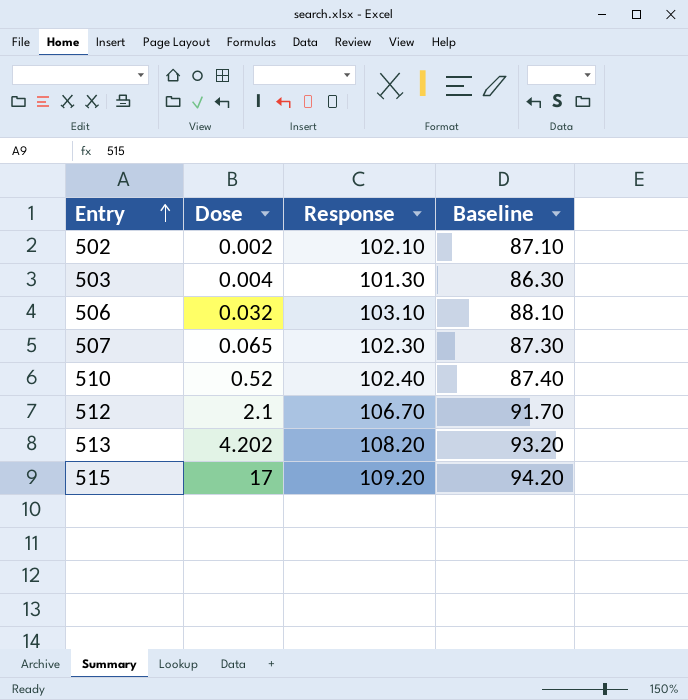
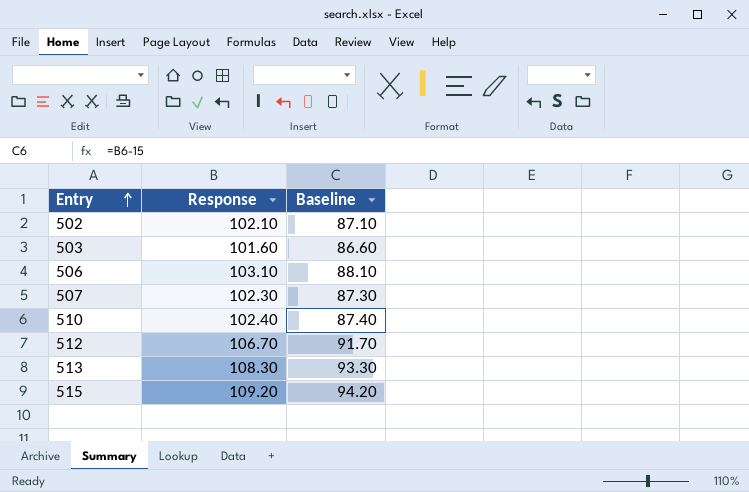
column Dose | position: 2 -> none
503 | Response: 101.30 -> 101.60
503 | Baseline: 86.30 -> 86.60
513 | Response: 108.20 -> 108.30
513 | Baseline: 93.20 -> 93.30

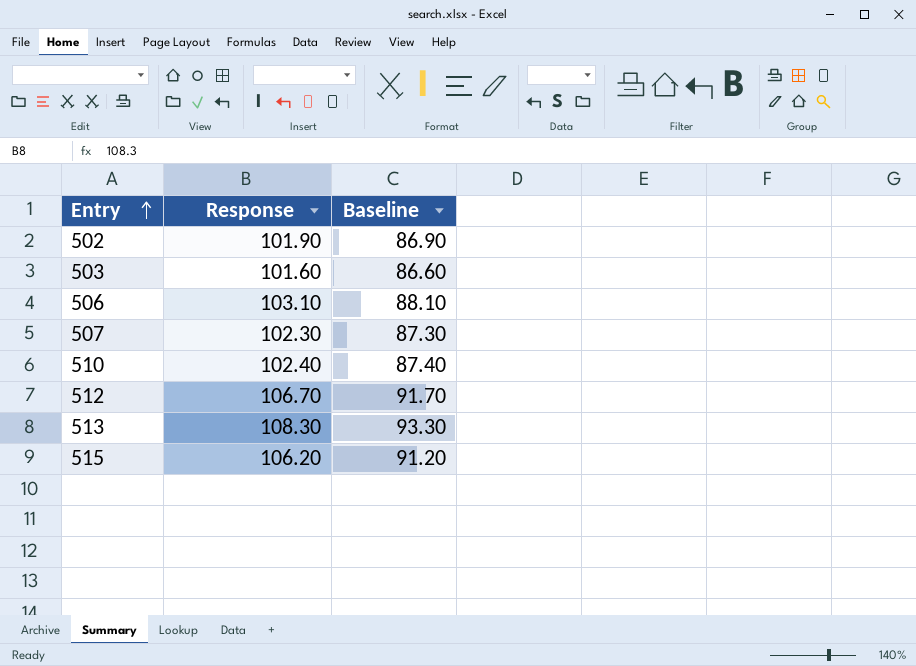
502 | Response: 102.10 -> 101.90
502 | Baseline: 87.10 -> 86.90
515 | Response: 109.20 -> 106.20
515 | Baseline: 94.20 -> 91.20

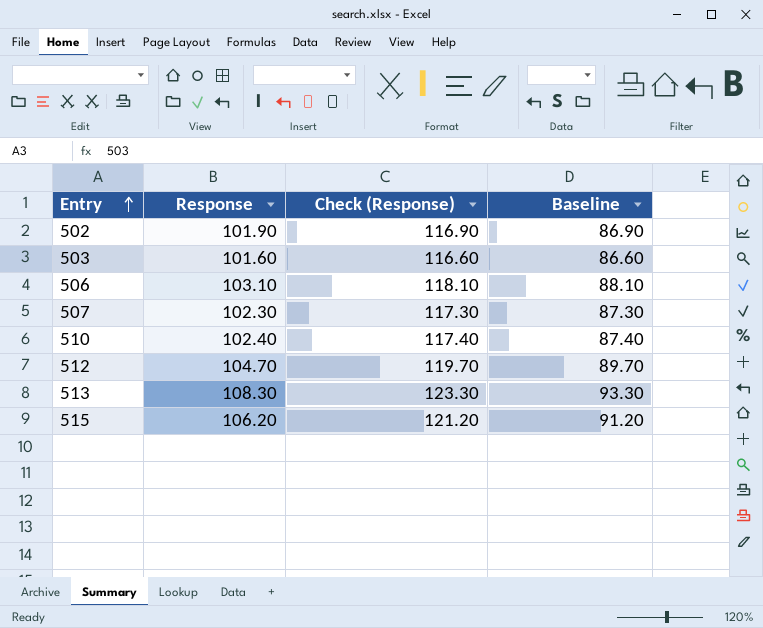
column Check (Response) | formula: none -> [Response] + 15
512 | Response: 106.70 -> 104.70
512 | Baseline: 91.70 -> 89.70

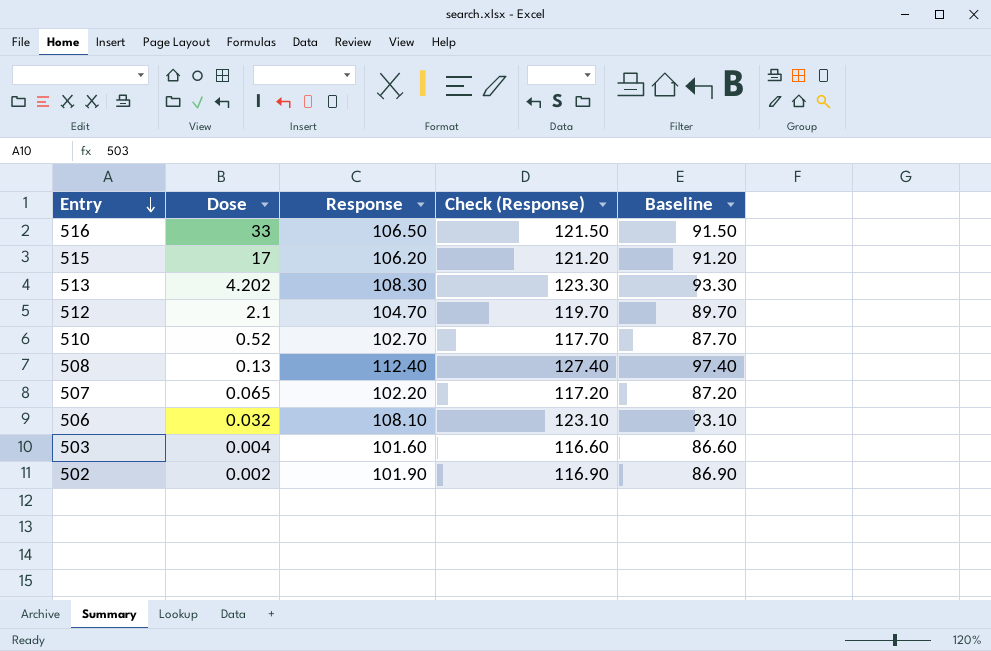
row order: Entry ascending -> Entry descending
column Dose | position: none -> 2
row 516: none -> 33 | 106.50 | 121.50 | 91.50
510 | Response: 102.40 -> 102.70
510 | Check (Response): 117.40 -> 117.70
510 | Baseline: 87.40 -> 87.70
row 508: none -> 0.13 | 112.40 | 127.40 | 97.40
507 | Response: 102.30 -> 102.20
507 | Check (Response): 117.30 -> 117.20
507 | Baseline: 87.30 -> 87.20
506 | Response: 103.10 -> 108.10
506 | Check (Response): 118.10 -> 123.10
506 | Baseline: 88.10 -> 93.10

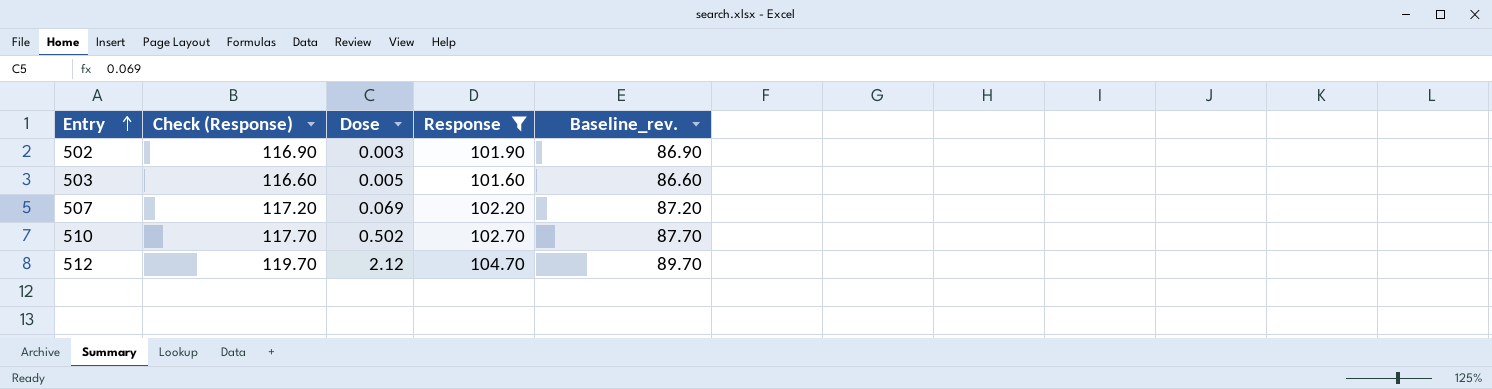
filter: none -> Response <= 104.70
row order: Entry descending -> Entry ascending
column Check (Response) | position: 4 -> 2
column name: Baseline -> Baseline_rev.
502 | Dose: 0.002 -> 0.003
503 | Dose: 0.004 -> 0.005
507 | Dose: 0.065 -> 0.069
510 | Dose: 0.52 -> 0.502
512 | Dose: 2.1 -> 2.12

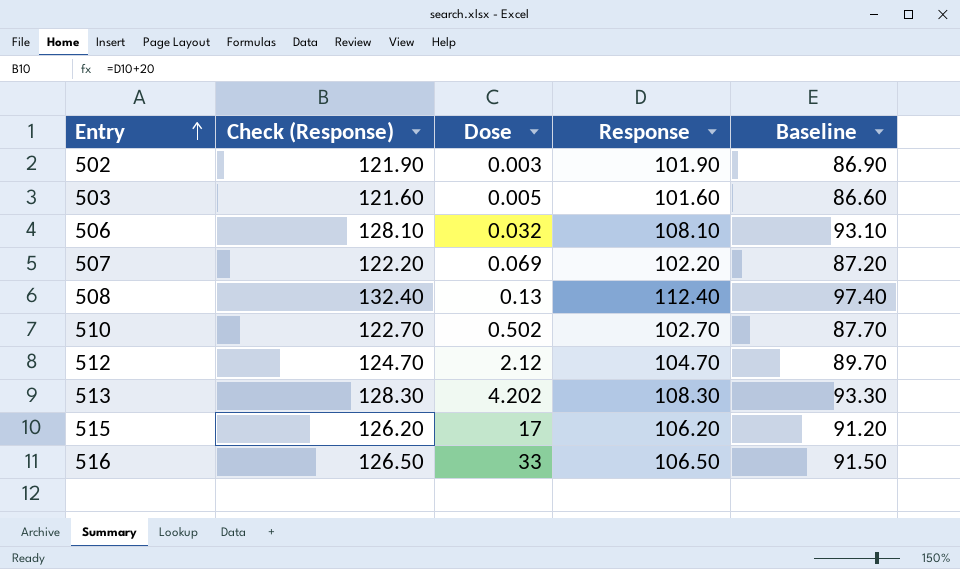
filter: Response <= 104.70 -> none
column Check (Response) | formula: [Response] + 15 -> [Response] + 20
column name: Baseline_rev. -> Baseline

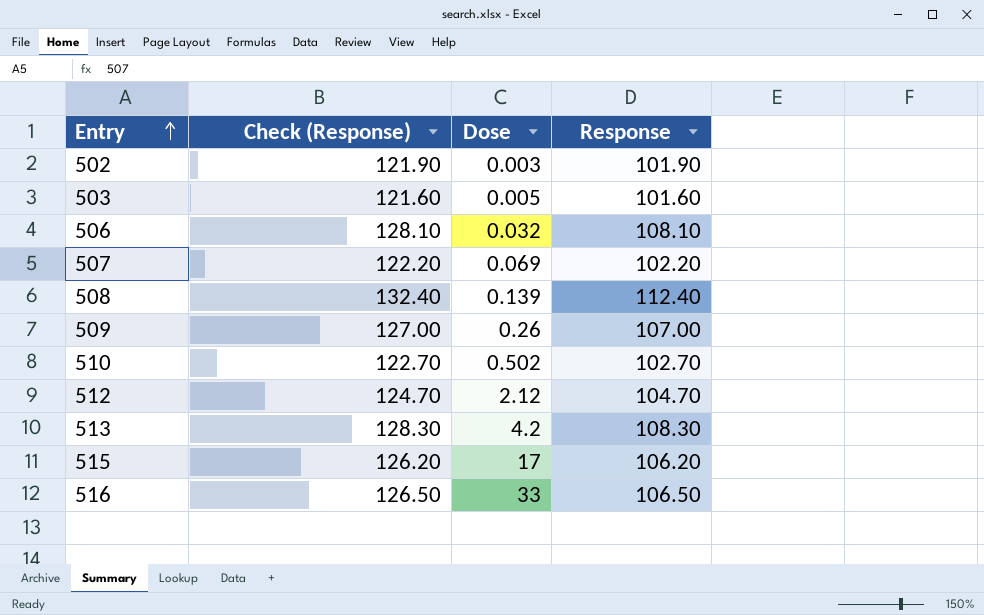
column Baseline | formula: [Response] - 15 -> none
508 | Dose: 0.13 -> 0.139
row 509: none -> 127.00 | 0.26 | 107.00
513 | Dose: 4.202 -> 4.2

